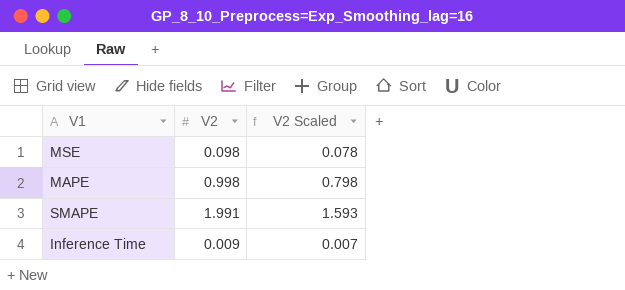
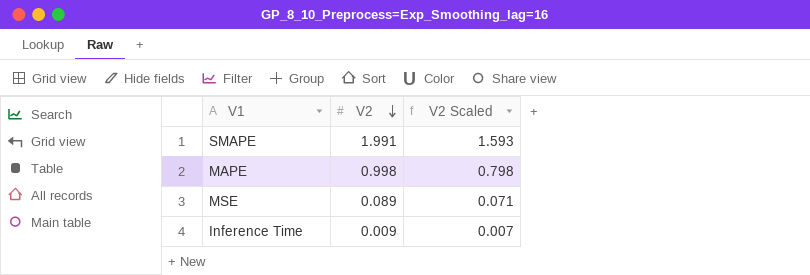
row order: none -> V2 descending
MSE | V2: 0.098 -> 0.089
MSE | V2 Scaled: 0.078 -> 0.071

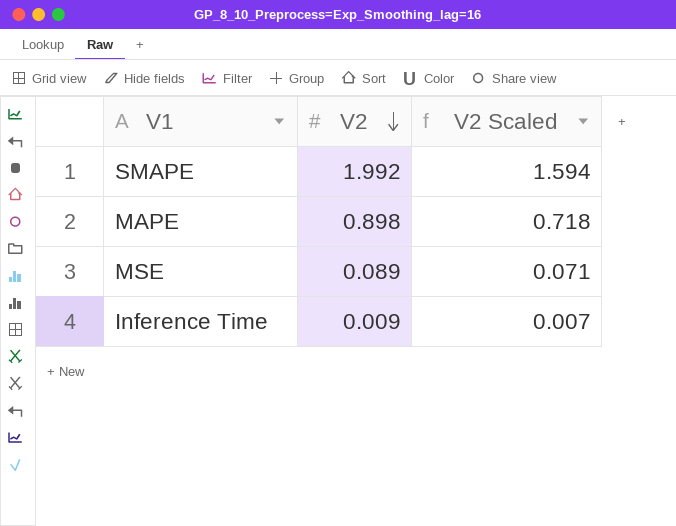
SMAPE | V2: 1.991 -> 1.992
SMAPE | V2 Scaled: 1.593 -> 1.594
MAPE | V2: 0.998 -> 0.898
MAPE | V2 Scaled: 0.798 -> 0.718

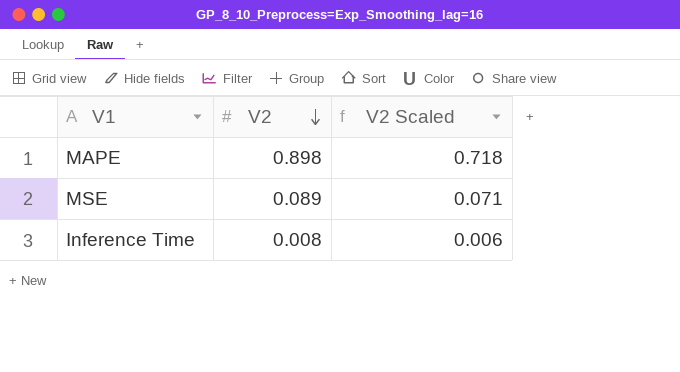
row SMAPE: 1.992 | 1.594 -> none
Inference Time | V2: 0.009 -> 0.008
Inference Time | V2 Scaled: 0.007 -> 0.006

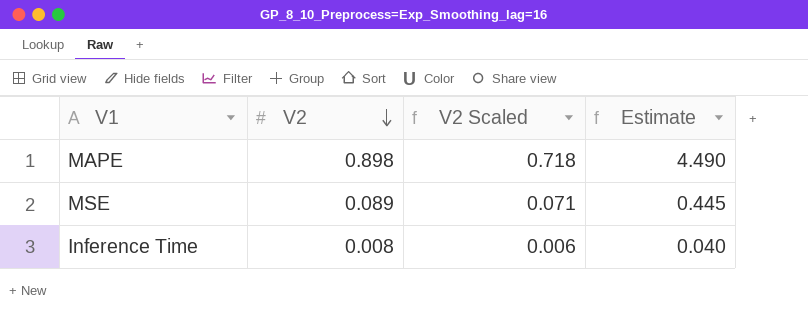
column Estimate | formula: none -> [V2] * 5

